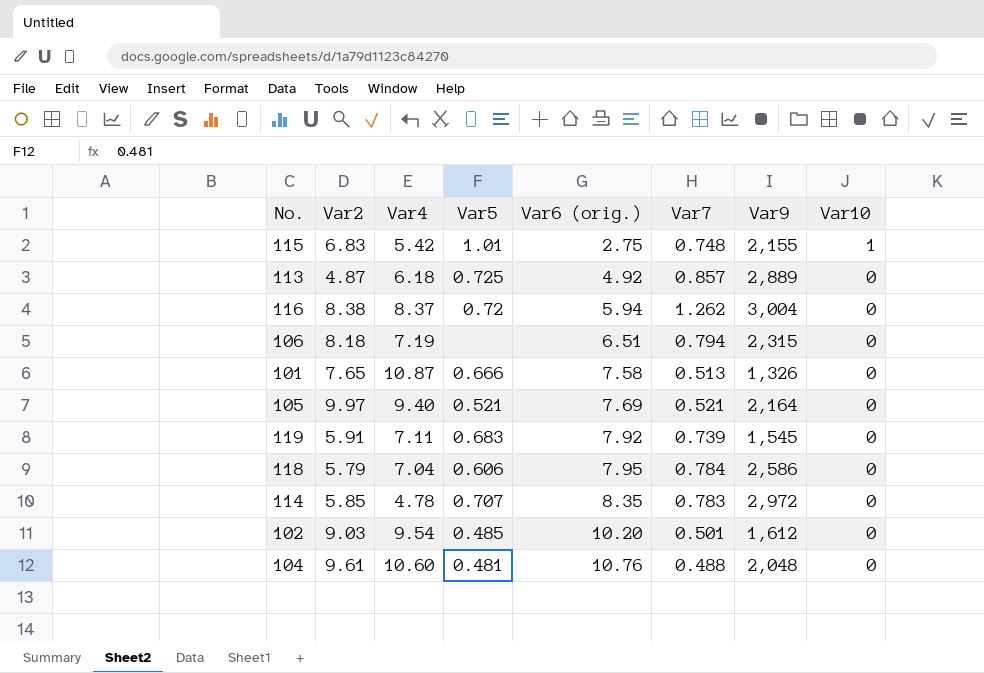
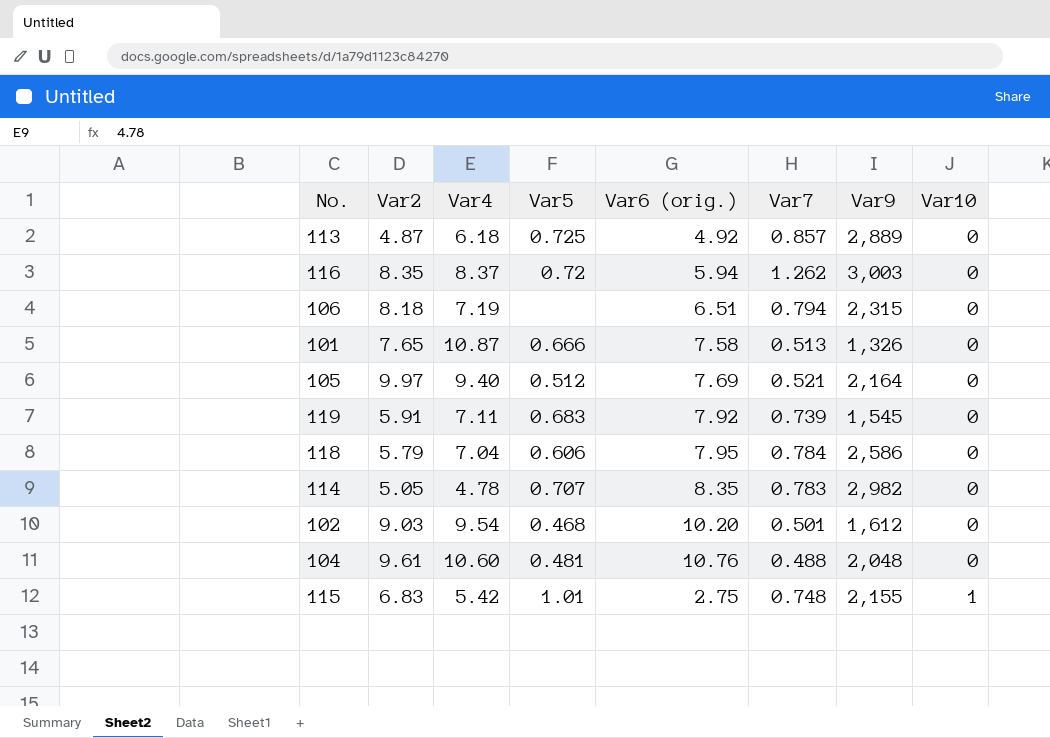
row order: Var6 (orig.) ascending -> Var10 ascending
116 | Var2: 8.38 -> 8.35
116 | Var9: 3,004 -> 3,003
105 | Var5: 0.521 -> 0.512
114 | Var2: 5.85 -> 5.05
114 | Var9: 2,972 -> 2,982
102 | Var5: 0.485 -> 0.468

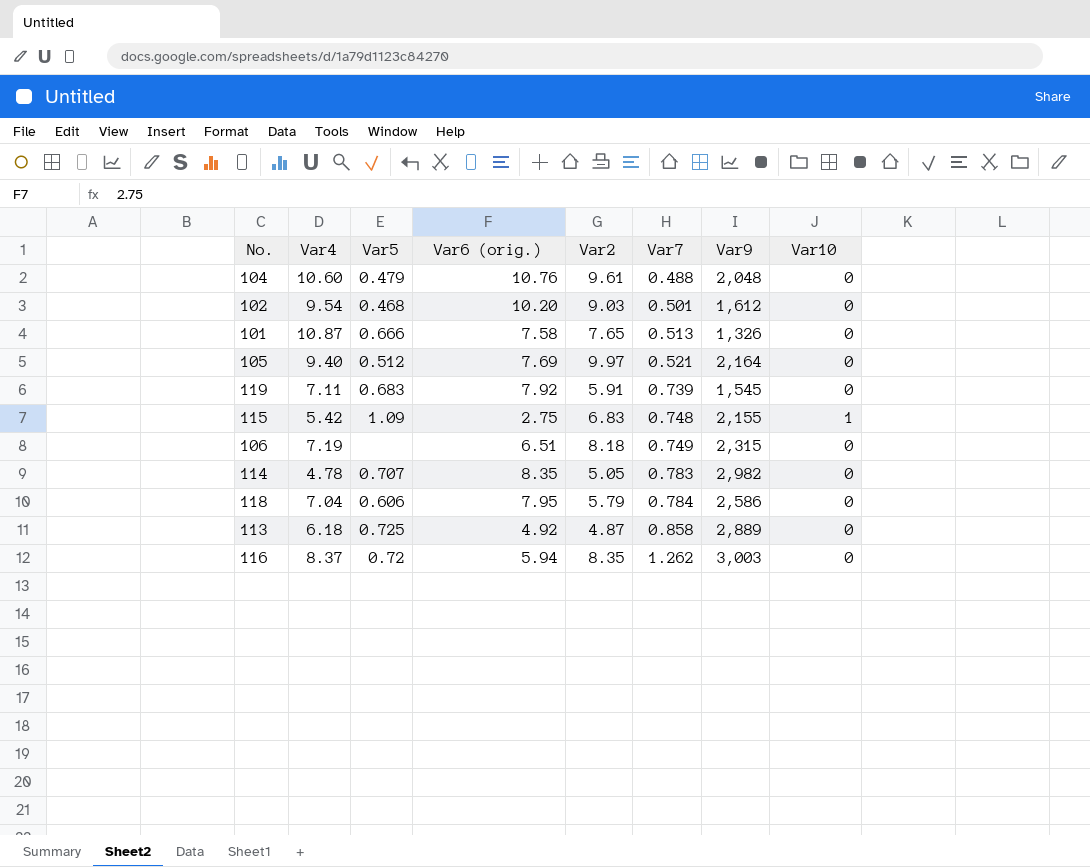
row order: Var10 ascending -> Var7 ascending
column Var2 | position: 2 -> 5
104 | Var5: 0.481 -> 0.479
115 | Var5: 1.01 -> 1.09
106 | Var7: 0.794 -> 0.749
113 | Var7: 0.857 -> 0.858

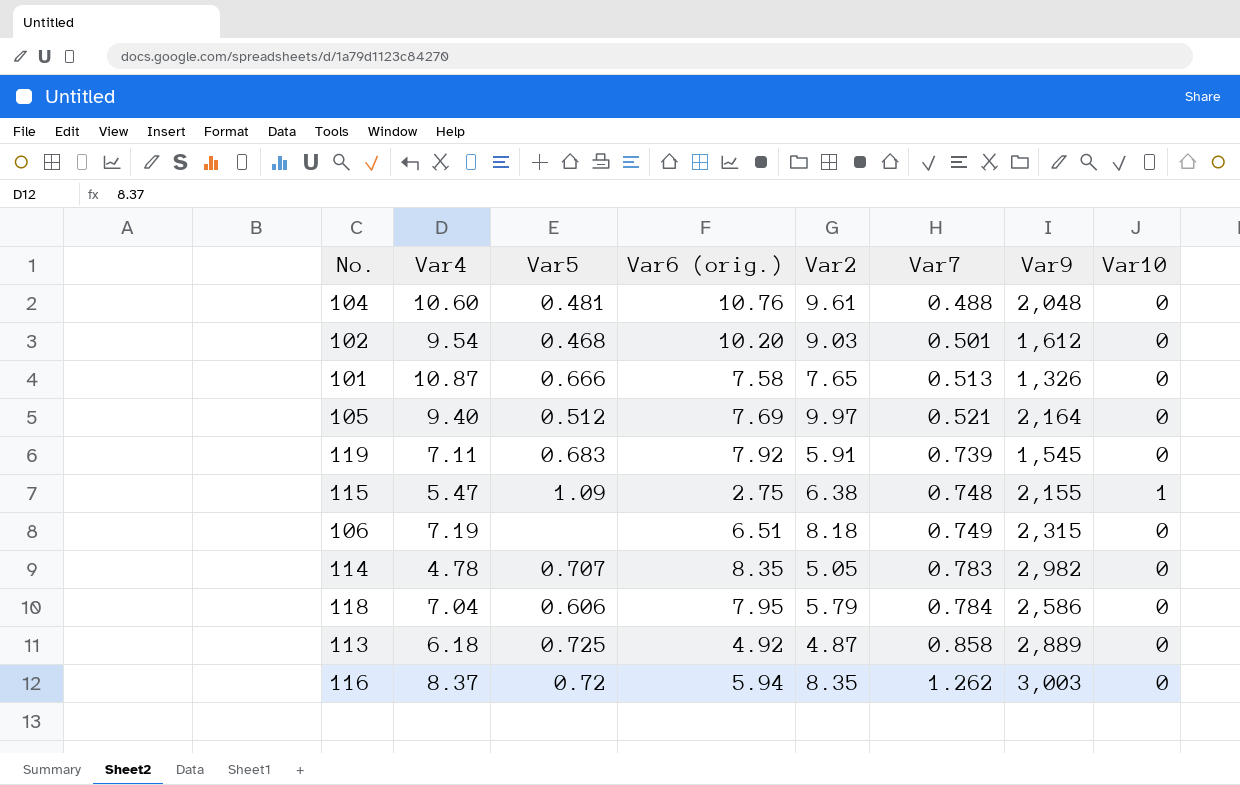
104 | Var5: 0.479 -> 0.481
115 | Var4: 5.42 -> 5.47
115 | Var2: 6.83 -> 6.38

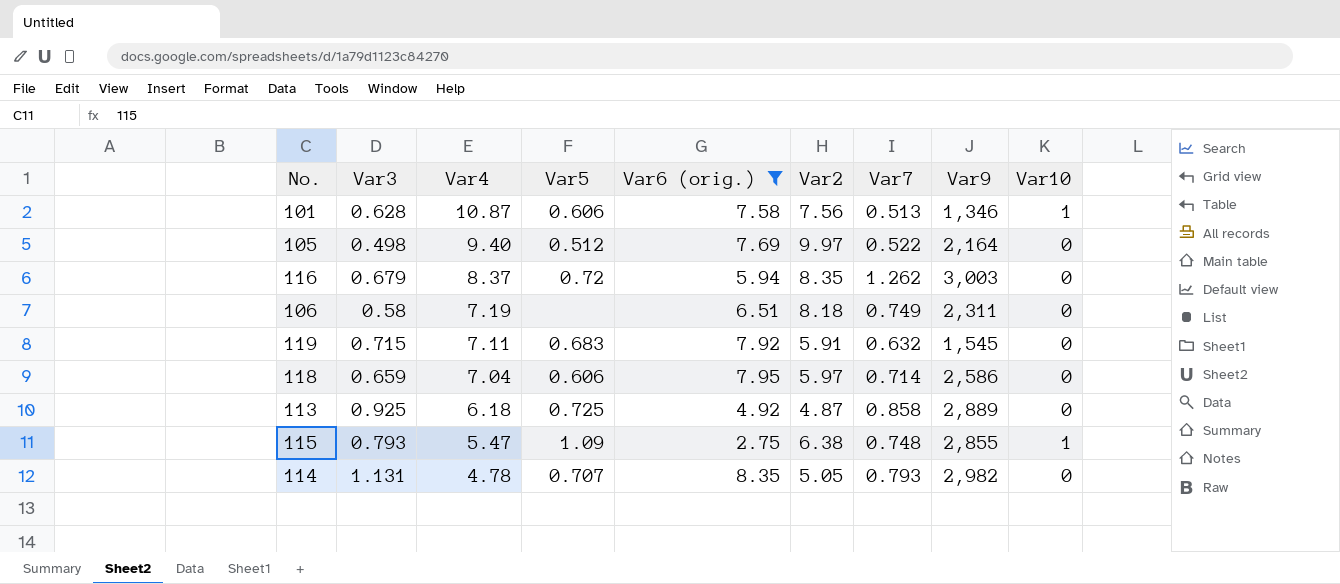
filter: none -> Var6 (orig.) <= 8.35
row order: Var7 ascending -> Var4 descending
column Var3 | position: none -> 2
101 | Var5: 0.666 -> 0.606
101 | Var2: 7.65 -> 7.56
101 | Var9: 1,326 -> 1,346
101 | Var10: 0 -> 1
105 | Var7: 0.521 -> 0.522
106 | Var9: 2,315 -> 2,311
119 | Var7: 0.739 -> 0.632
118 | Var2: 5.79 -> 5.97
118 | Var7: 0.784 -> 0.714
115 | Var9: 2,155 -> 2,855
114 | Var7: 0.783 -> 0.793

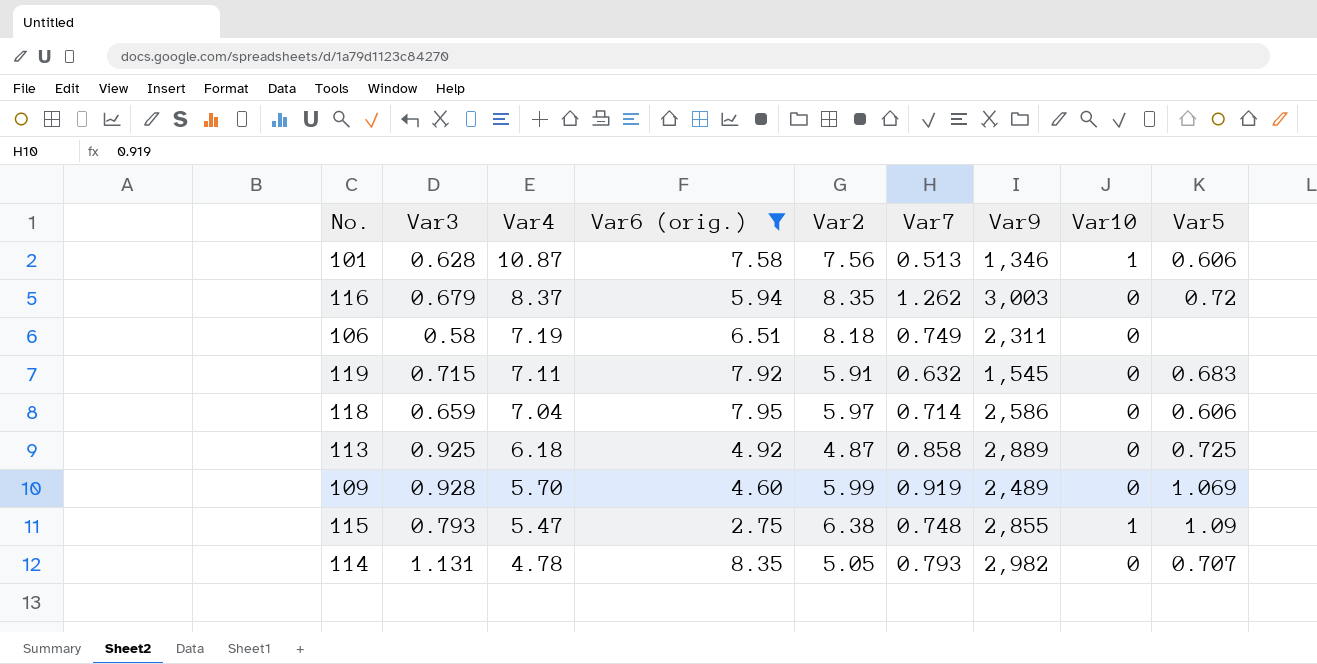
column Var5 | position: 4 -> 9
row 105: 0.498 | 9.40 | 0.512 | 7.69 | 9.97 | 0.522 | 2,164 | 0 -> none
row 109: none -> 0.928 | 5.70 | 4.60 | 5.99 | 0.919 | 2,489 | 0 | 1.069

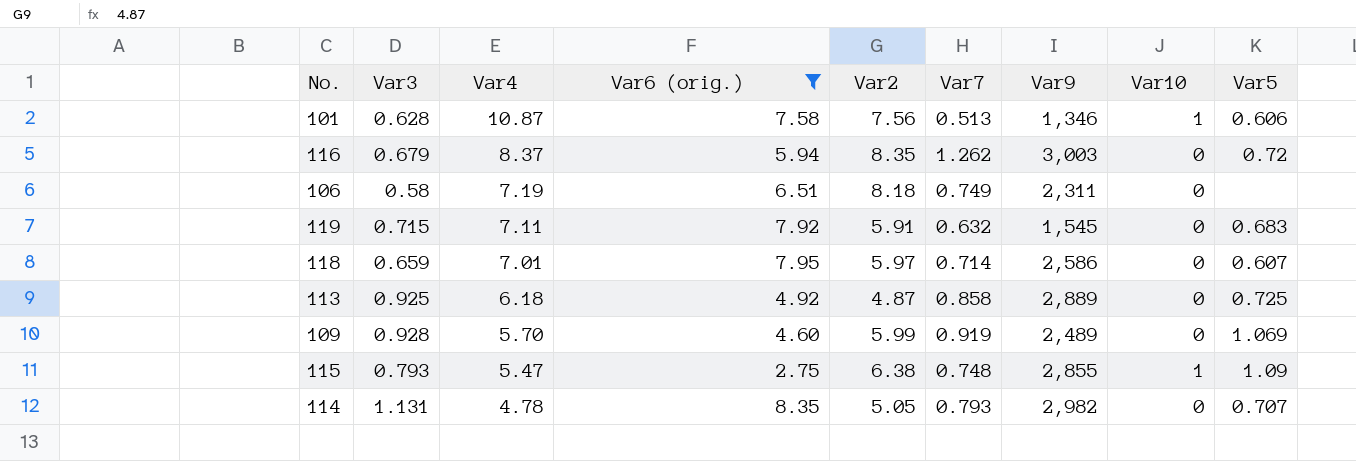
118 | Var4: 7.04 -> 7.01
118 | Var5: 0.606 -> 0.607

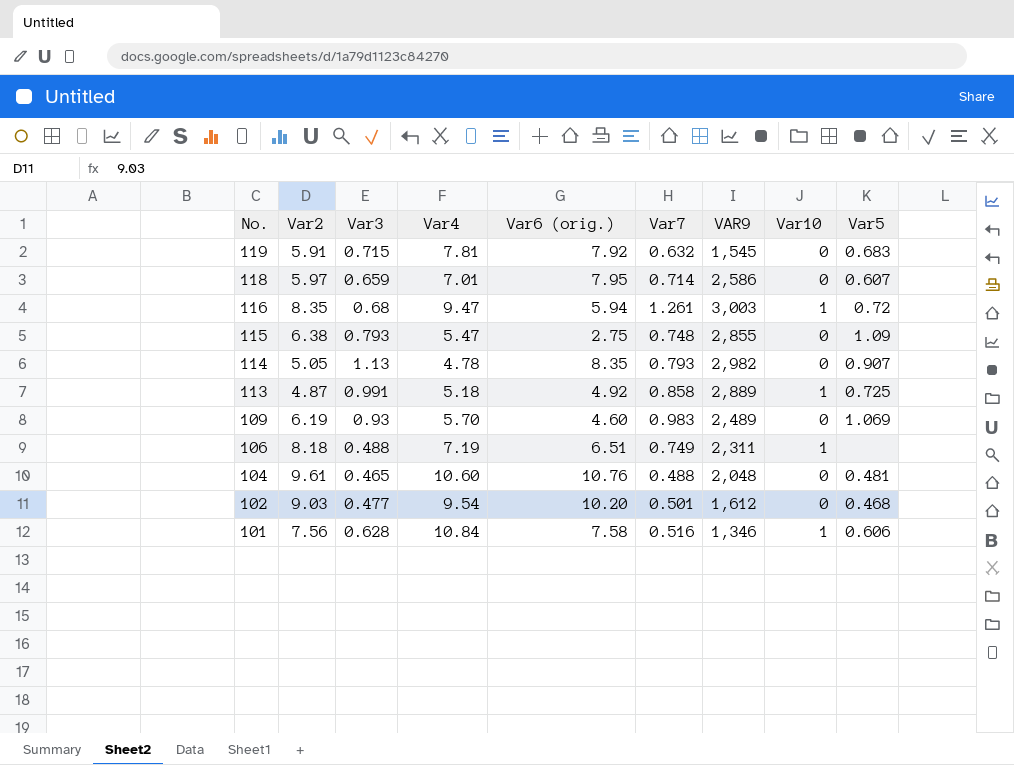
filter: Var6 (orig.) <= 8.35 -> none
row order: Var4 descending -> No. descending
column Var2 | position: 5 -> 2
column name: Var9 -> VAR9
119 | Var4: 7.11 -> 7.81
116 | Var3: 0.679 -> 0.68
116 | Var4: 8.37 -> 9.47
116 | Var7: 1.262 -> 1.261
116 | Var10: 0 -> 1
115 | Var10: 1 -> 0
114 | Var3: 1.131 -> 1.13
114 | Var5: 0.707 -> 0.907
113 | Var3: 0.925 -> 0.991
113 | Var4: 6.18 -> 5.18
113 | Var10: 0 -> 1
109 | Var2: 5.99 -> 6.19
109 | Var3: 0.928 -> 0.93
109 | Var7: 0.919 -> 0.983
106 | Var3: 0.58 -> 0.488
106 | Var10: 0 -> 1
101 | Var4: 10.87 -> 10.84
101 | Var7: 0.513 -> 0.516

